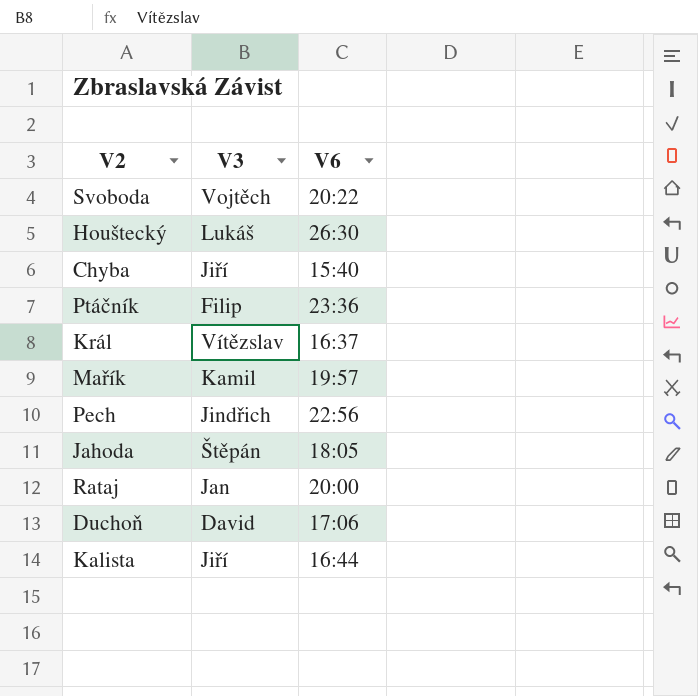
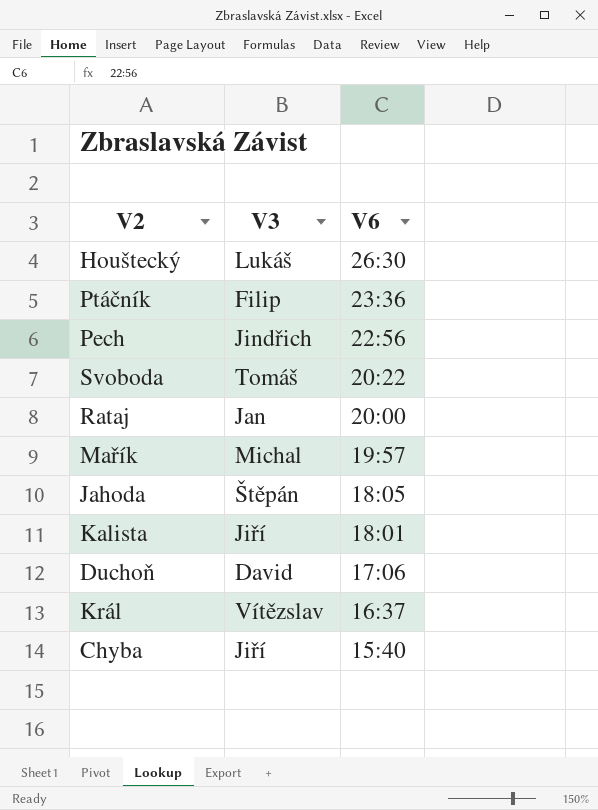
row order: none -> V6 descending
Svoboda | V3: Vojtěch -> Tomáš
Mařík | V3: Kamil -> Michal
Kalista | V6: 16:44 -> 18:01

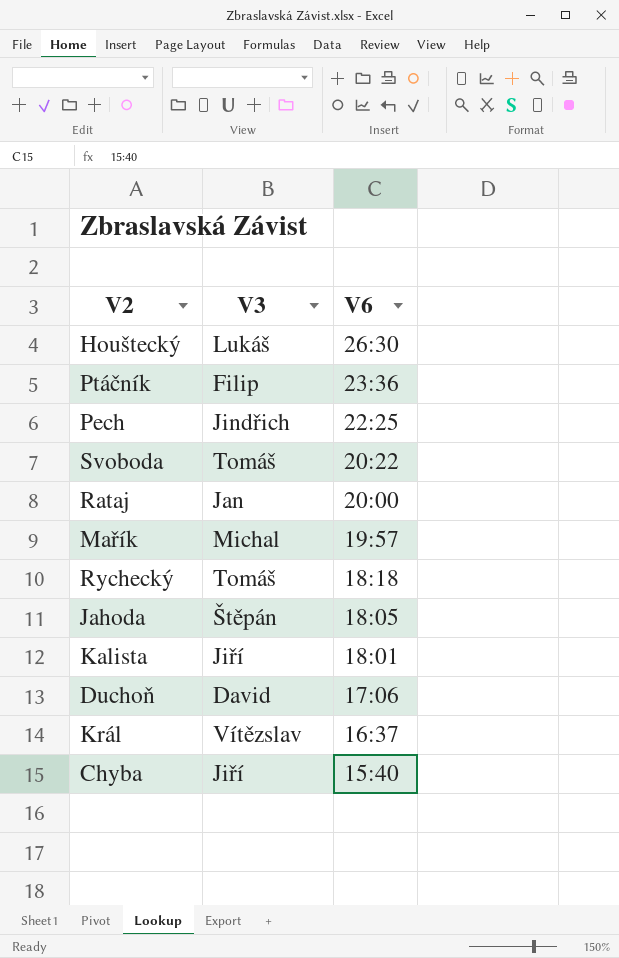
Pech | V6: 22:56 -> 22:25
row Rychecký: none -> Tomáš | 18:18

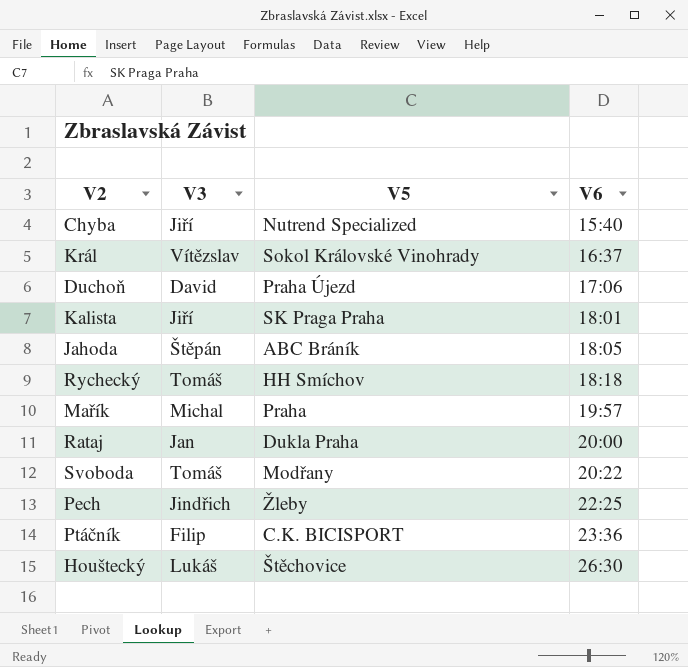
row order: V6 descending -> V6 ascending
column V5 | position: none -> 3

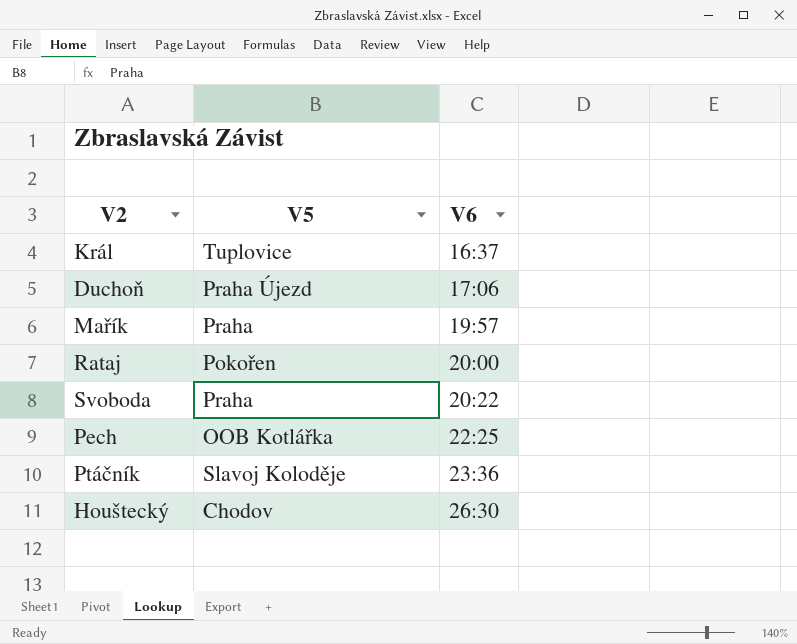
column V3 | position: 2 -> none
row Chyba: Jiří | Nutrend Specialized | 15:40 -> none
row Kalista: Jiří | SK Praga Praha | 18:01 -> none
row Jahoda: Štěpán | ABC Bráník | 18:05 -> none
row Rychecký: Tomáš | HH Smíchov | 18:18 -> none
Král | V5: Sokol Královské Vinohrady -> Tuplovice
Rataj | V5: Dukla Praha -> Pokořen
Svoboda | V5: Modřany -> Praha
Pech | V5: Žleby -> OOB Kotlářka
Ptáčník | V5: C.K. BICISPORT -> Slavoj Koloděje
Houštecký | V5: Štěchovice -> Chodov

